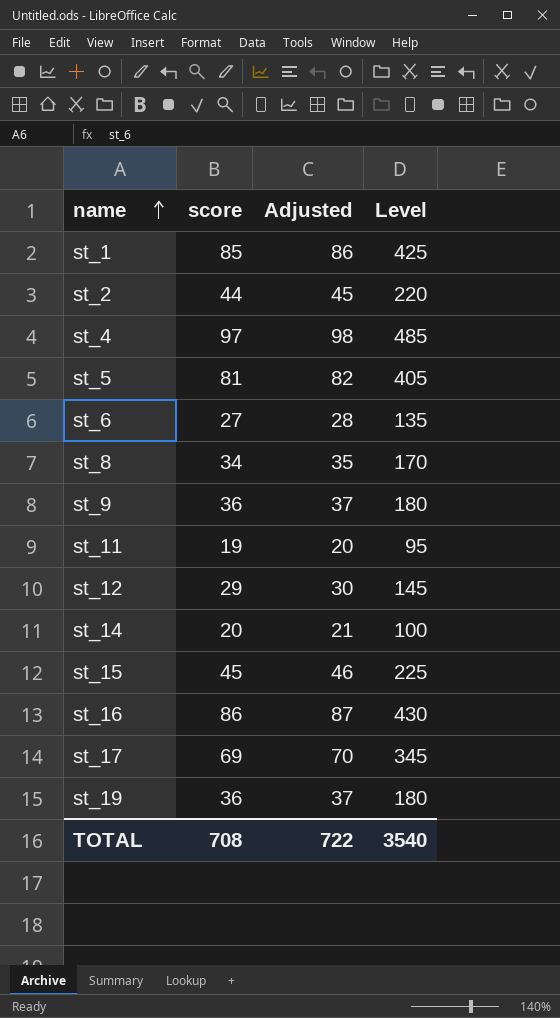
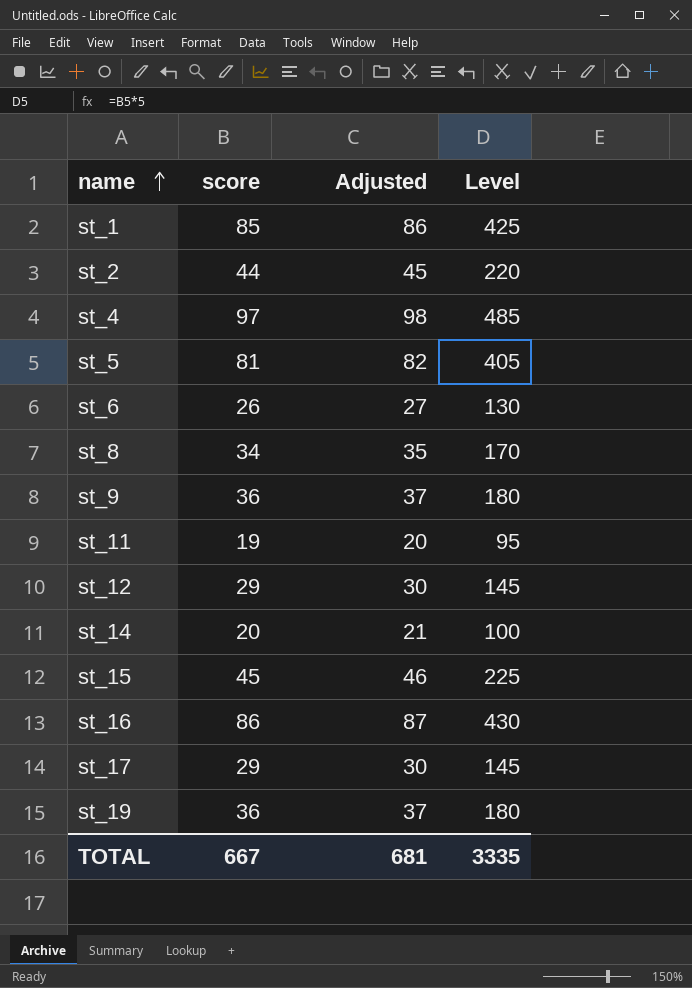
st_6 | score: 27 -> 26
st_6 | Adjusted: 28 -> 27
st_6 | Level: 135 -> 130
st_17 | score: 69 -> 29
st_17 | Adjusted: 70 -> 30
st_17 | Level: 345 -> 145
TOTAL | score: 708 -> 667
TOTAL | Adjusted: 722 -> 681
TOTAL | Level: 3540 -> 3335

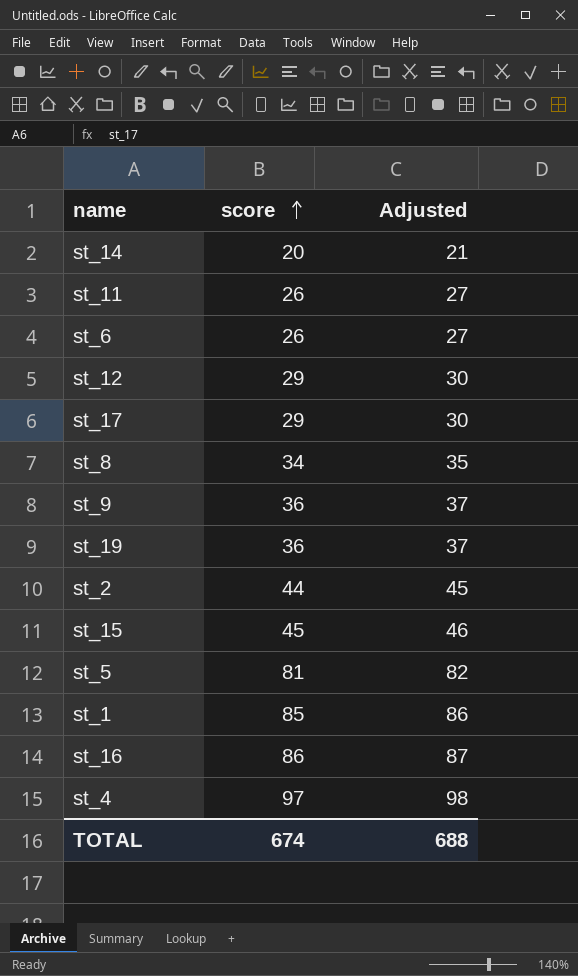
row order: name ascending -> score ascending
column Level | formula: [score] * 5 -> none
st_11 | score: 19 -> 26
st_11 | Adjusted: 20 -> 27
TOTAL | score: 667 -> 674
TOTAL | Adjusted: 681 -> 688

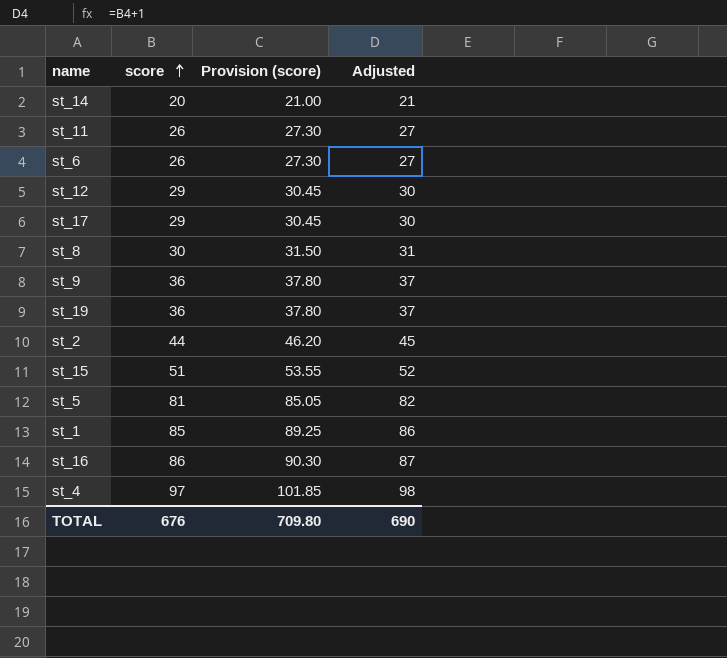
column Provision (score) | formula: none -> [score] * 1.05
st_8 | score: 34 -> 30
st_8 | Adjusted: 35 -> 31
st_15 | score: 45 -> 51
st_15 | Adjusted: 46 -> 52
TOTAL | score: 674 -> 676
TOTAL | Adjusted: 688 -> 690

